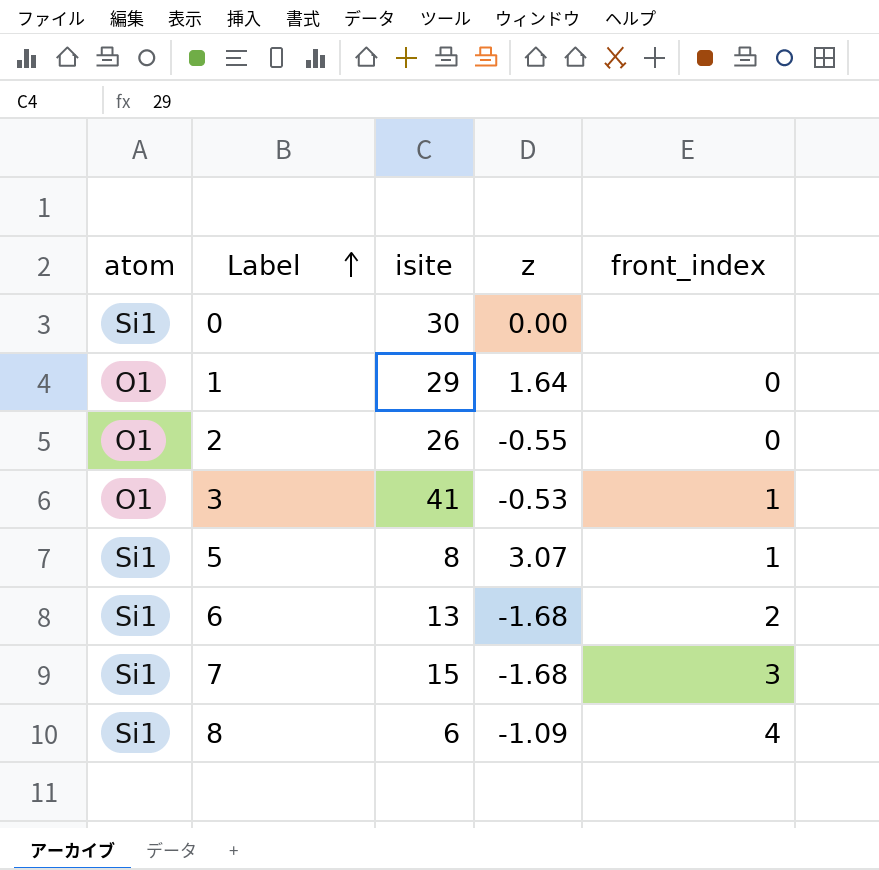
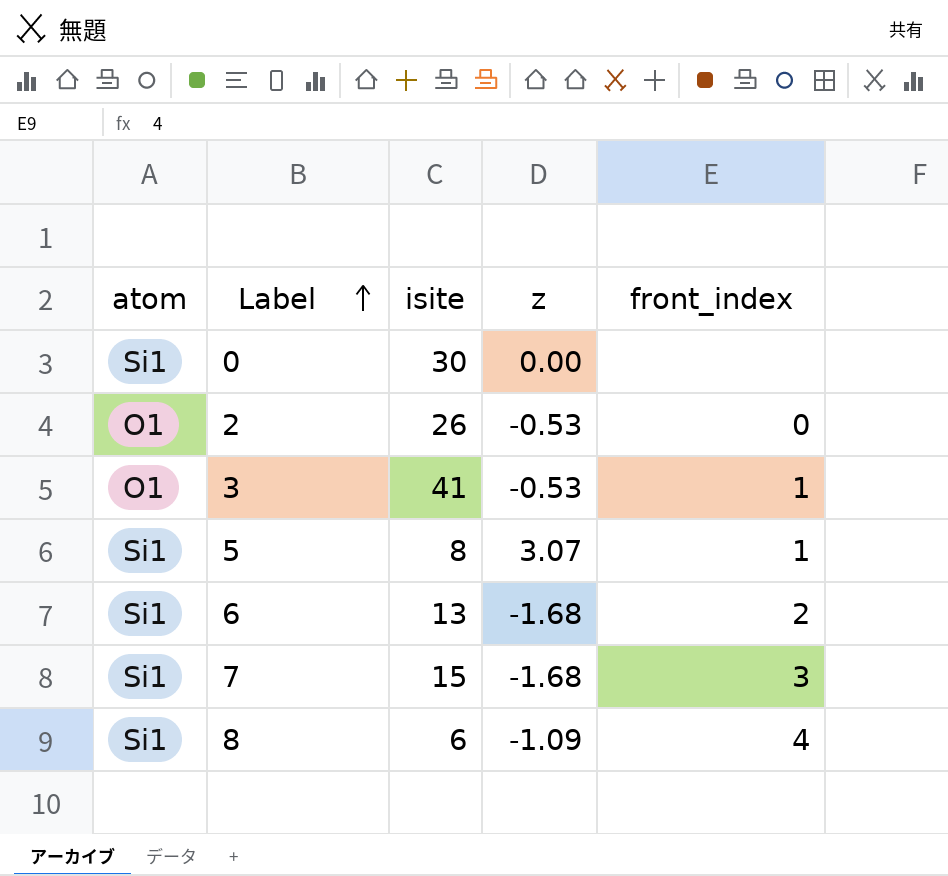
row 1: O1 | 29 | 1.64 | 0 -> none
2 | z: -0.55 -> -0.53

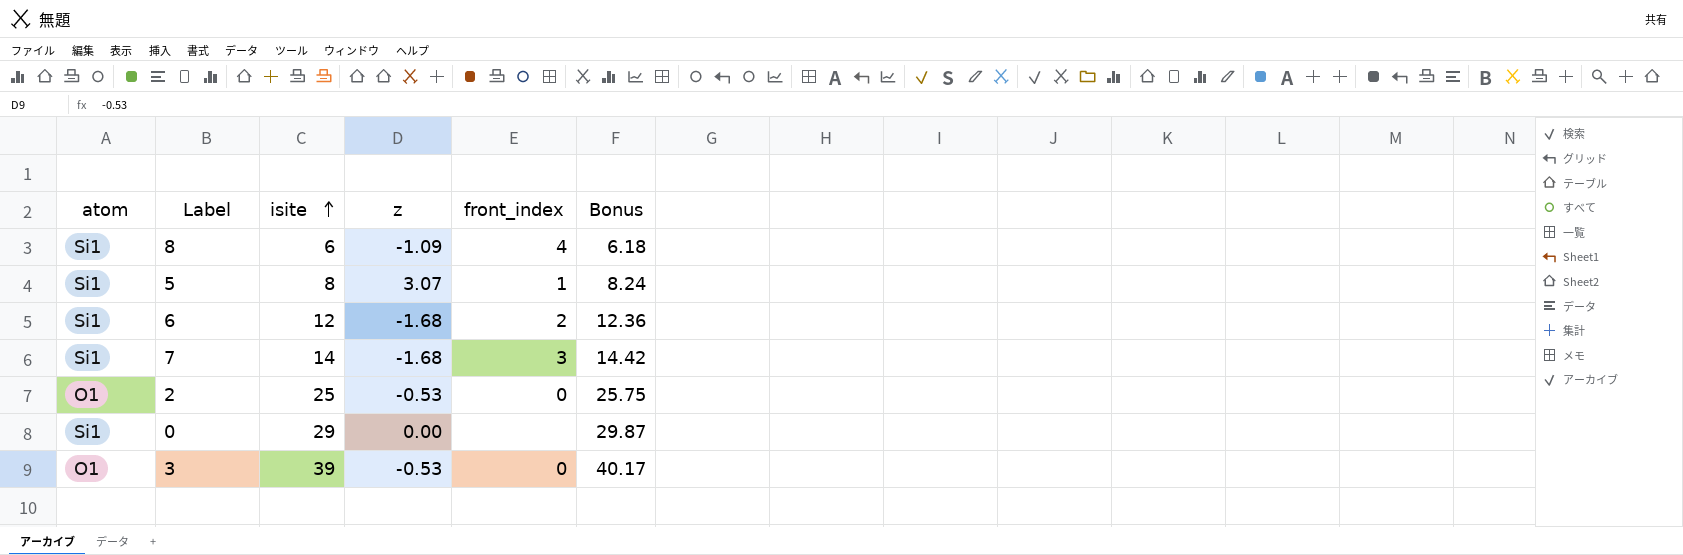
row order: Label ascending -> isite ascending
column Bonus | formula: none -> [isite] * 1.03
6 | isite: 13 -> 12
7 | isite: 15 -> 14
2 | isite: 26 -> 25
0 | isite: 30 -> 29
3 | isite: 41 -> 39
3 | front_index: 1 -> 0

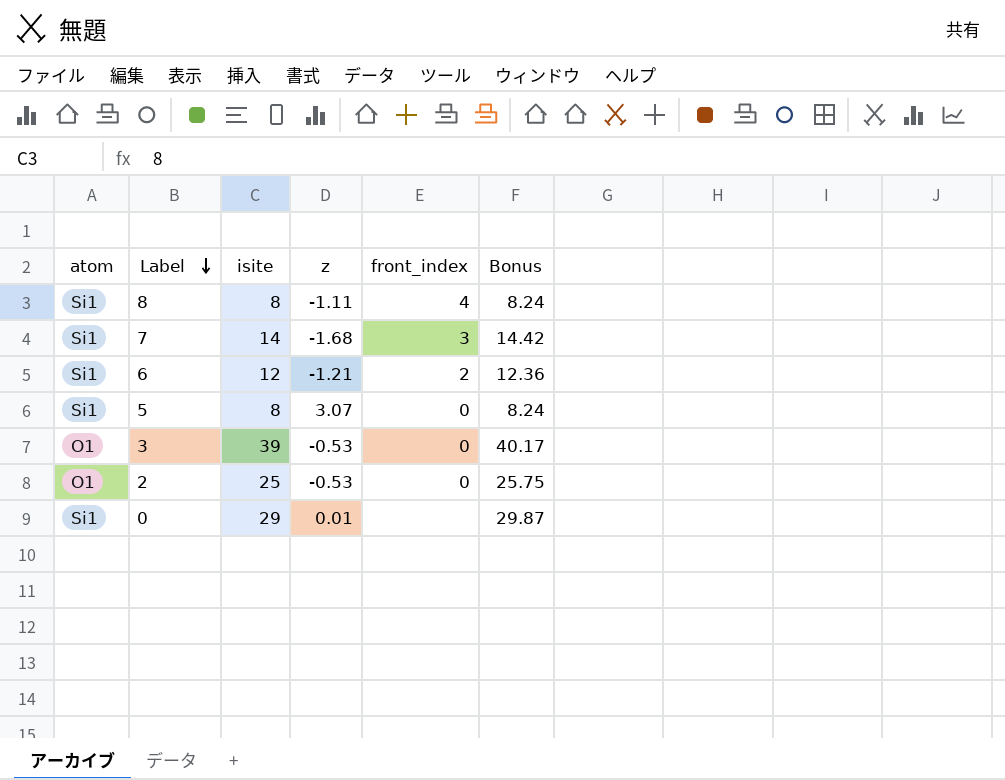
row order: isite ascending -> Label descending
8 | isite: 6 -> 8
8 | z: -1.09 -> -1.11
8 | Bonus: 6.18 -> 8.24
6 | z: -1.68 -> -1.21
5 | front_index: 1 -> 0
0 | z: 0.00 -> 0.01

